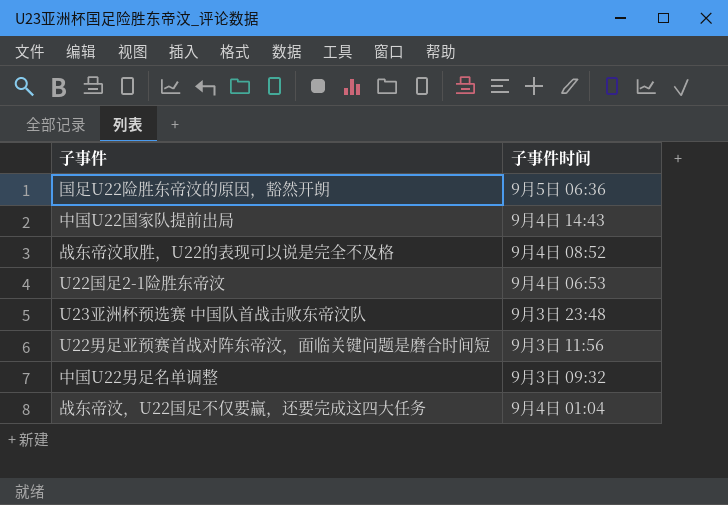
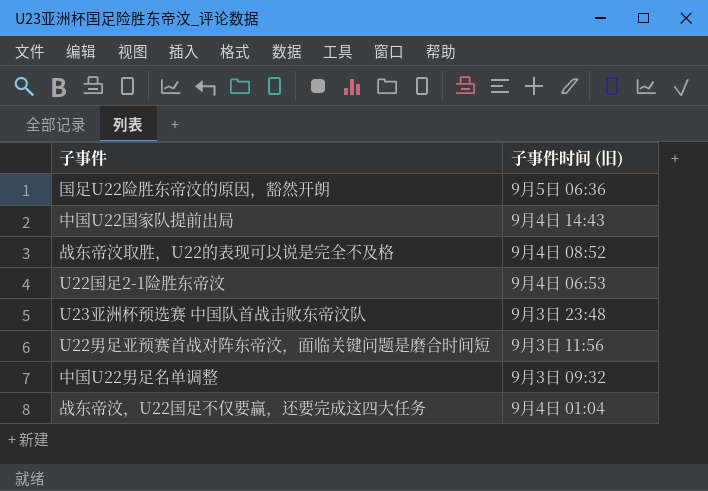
column name: 子事件时间 -> 子事件时间 (旧)

